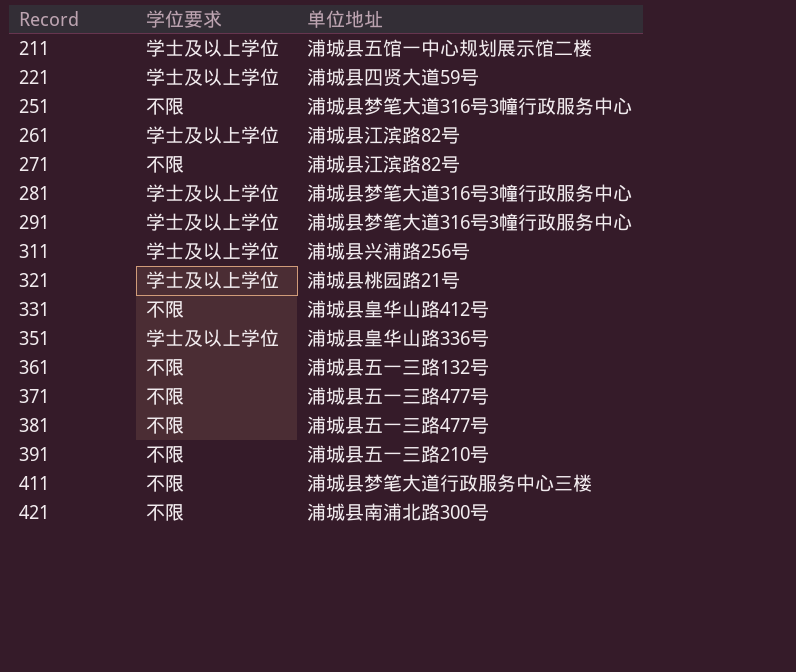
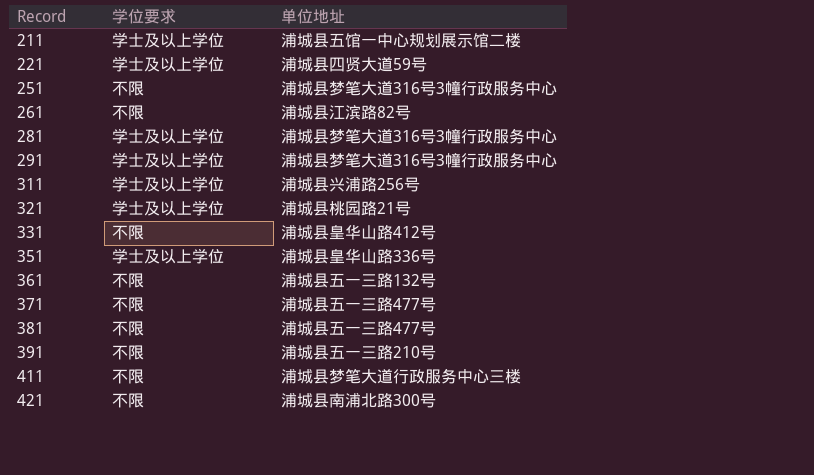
row 271: 不限 | 浦城县江滨路82号 -> none
261 | 学位要求: 学士及以上学位 -> 不限

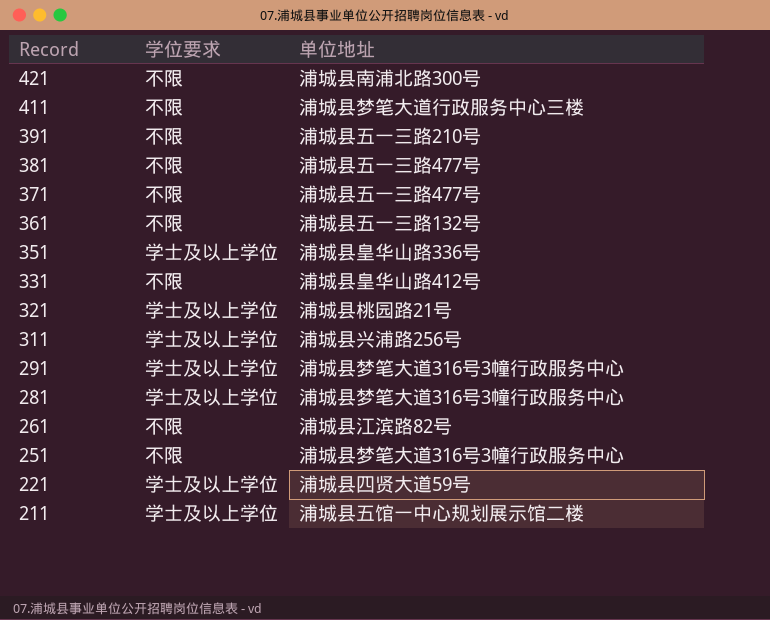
row order: Record ascending -> Record descending

